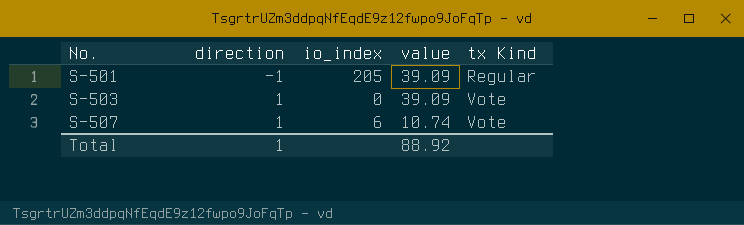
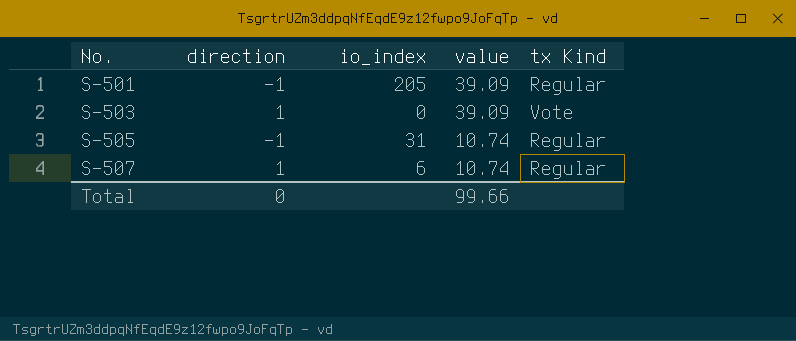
row S-505: none -> -1 | 31 | 10.74 | Regular
S-507 | tx Kind: Vote -> Regular
Total | direction: 1 -> 0
Total | value: 88.92 -> 99.66

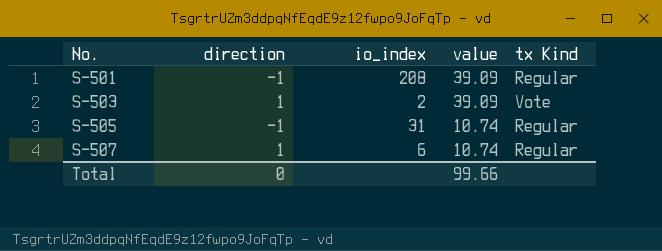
S-501 | io_index: 205 -> 208
S-503 | io_index: 0 -> 2

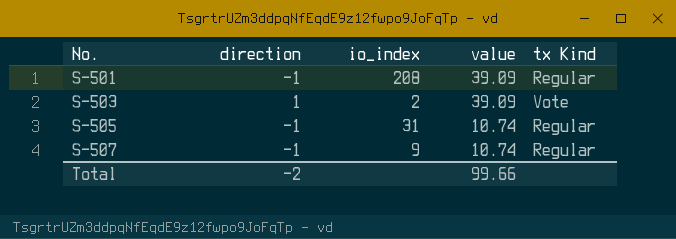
S-507 | direction: 1 -> -1
S-507 | io_index: 6 -> 9
Total | direction: 0 -> -2

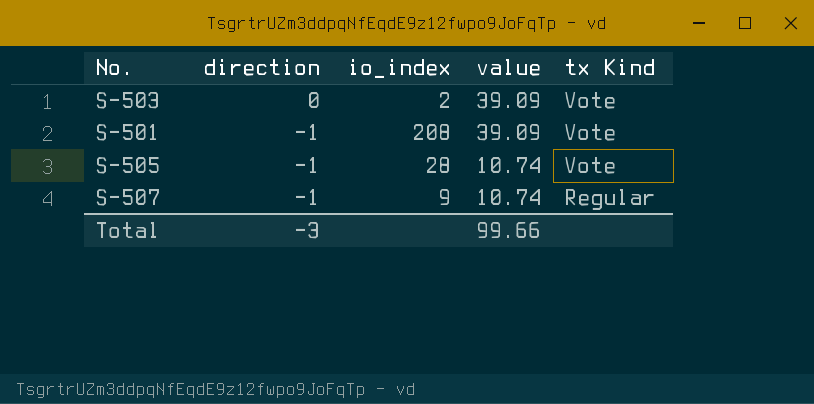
row order: No. ascending -> direction descending
S-503 | direction: 1 -> 0
S-501 | tx Kind: Regular -> Vote
S-505 | io_index: 31 -> 28
S-505 | tx Kind: Regular -> Vote
Total | direction: -2 -> -3

